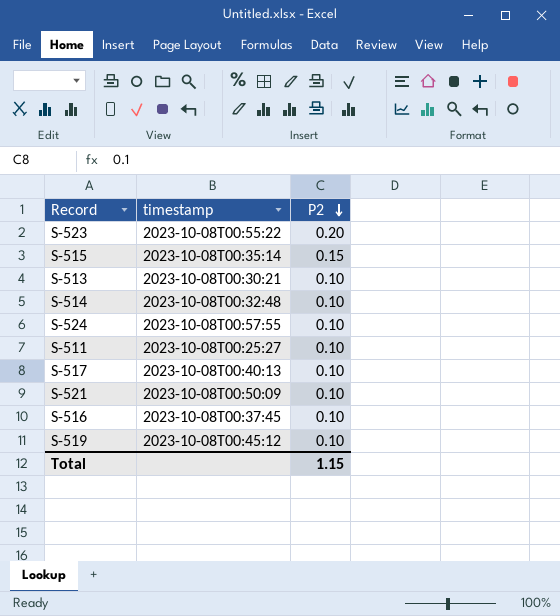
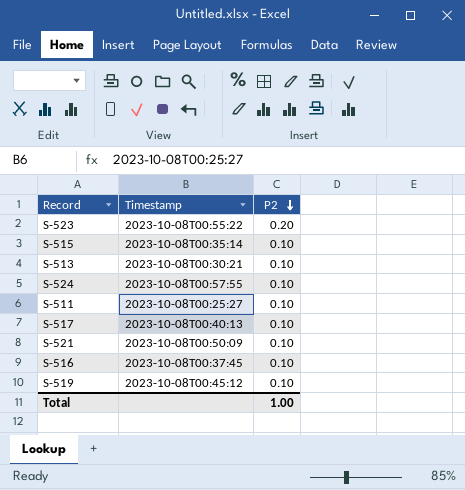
column name: timestamp -> Timestamp
row S-514: 2023-10-08T00:32:48 | 0.10 -> none
S-515 | P2: 0.15 -> 0.10
Total | P2: 1.15 -> 1.00

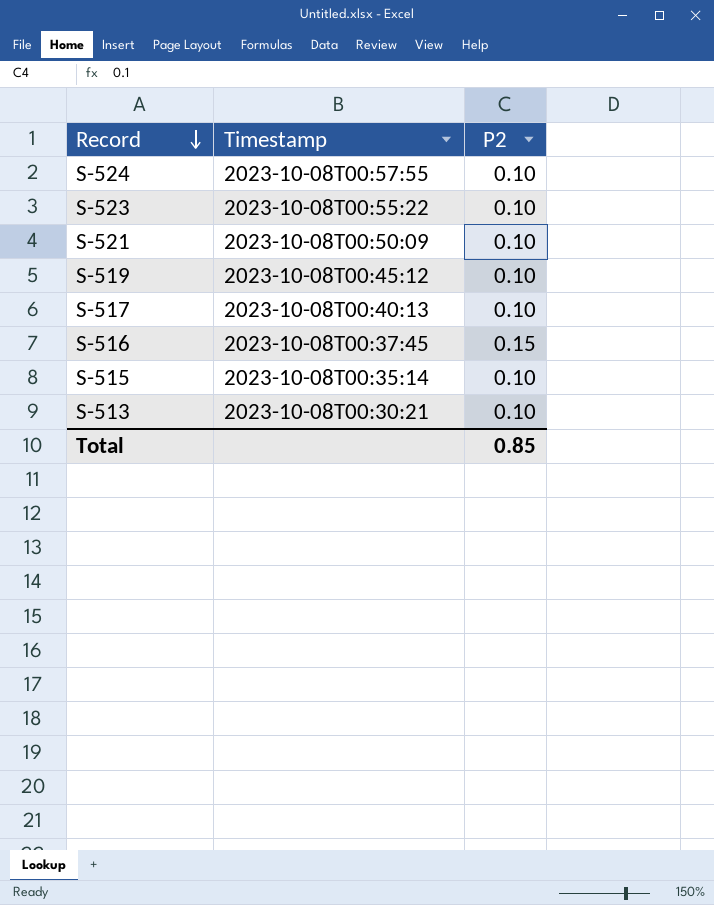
row order: P2 descending -> Record descending
row S-511: 2023-10-08T00:25:27 | 0.10 -> none
S-523 | P2: 0.20 -> 0.10
S-516 | P2: 0.10 -> 0.15
Total | P2: 1.00 -> 0.85

